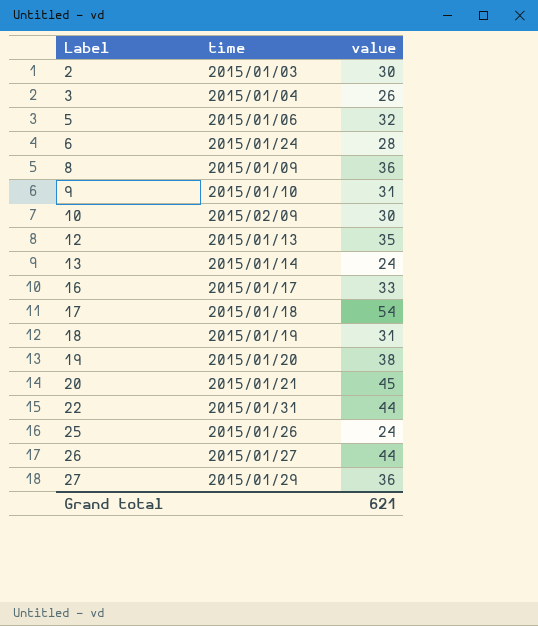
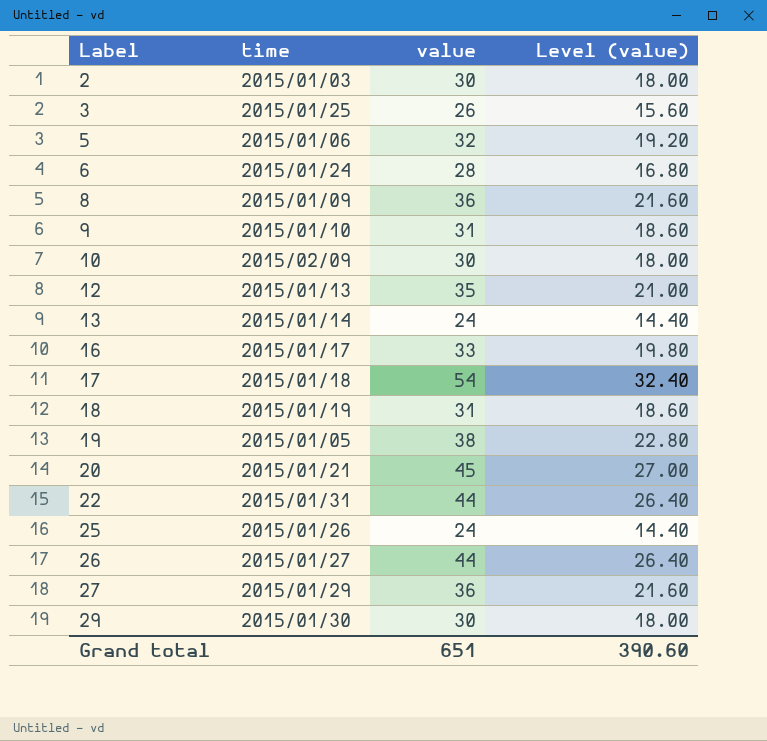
column Level (value) | formula: none -> [value] * 0.6
3 | time: 2015/01/04 -> 2015/01/25
19 | time: 2015/01/20 -> 2015/01/05
row 29: none -> 2015/01/30 | 30 | 18.00
Grand total | value: 621 -> 651

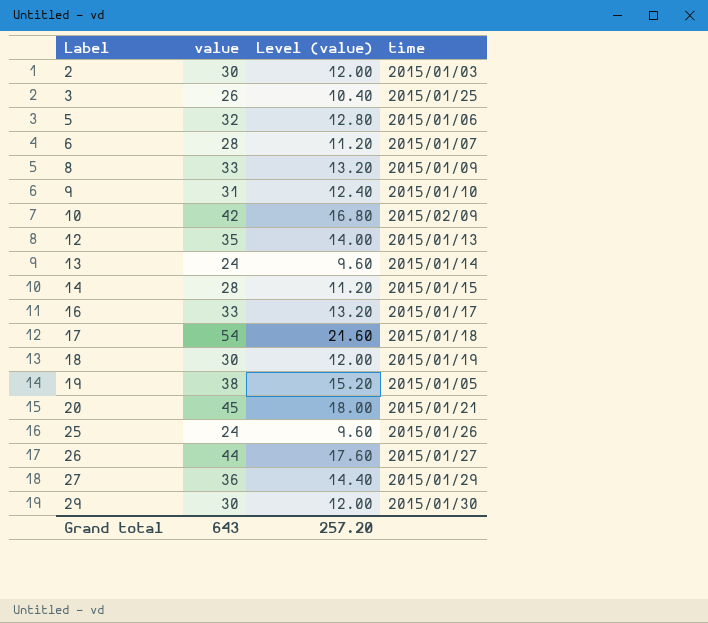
column Level (value) | formula: [value] * 0.6 -> [value] * 0.4
column time | position: 2 -> 4
row 22: 2015/01/31 | 44 | 26.40 -> none
6 | time: 2015/01/24 -> 2015/01/07
8 | value: 36 -> 33
10 | value: 30 -> 42
row 14: none -> 28 | 11.20 | 2015/01/15
18 | value: 31 -> 30
Grand total | value: 651 -> 643
Grand total | Level (value): 390.60 -> 257.20

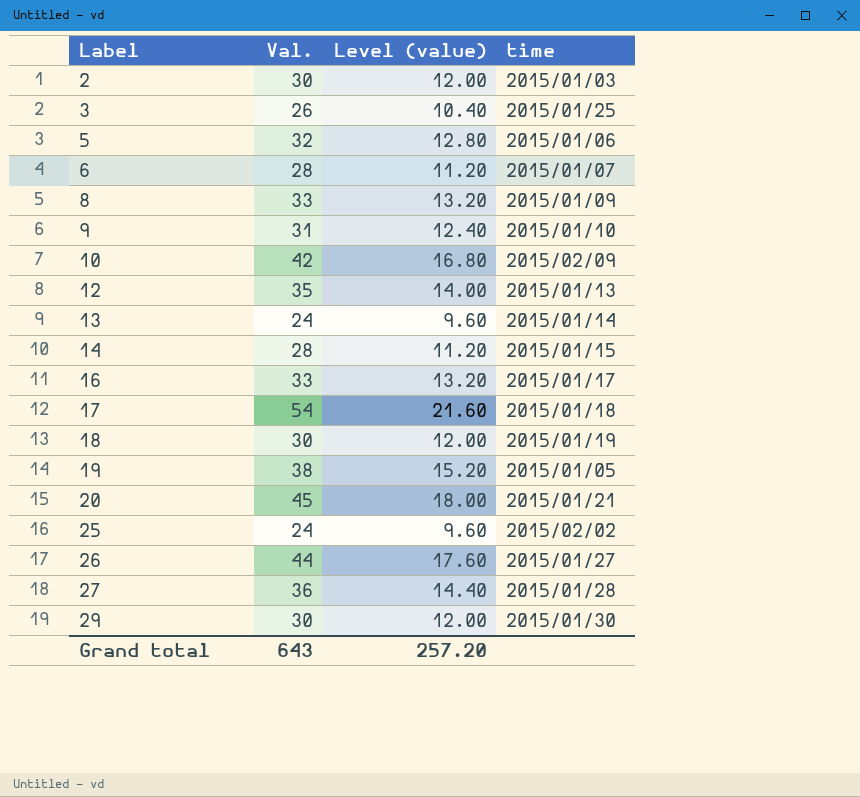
column name: value -> Val.
25 | time: 2015/01/26 -> 2015/02/02
27 | time: 2015/01/29 -> 2015/01/28

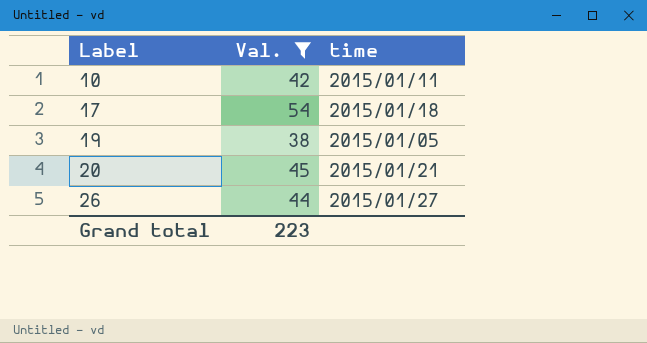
filter: none -> Val. >= 38
column Level (value) | formula: [Val.] * 0.4 -> none
10 | time: 2015/02/09 -> 2015/01/11
Grand total | Val.: 643 -> 223

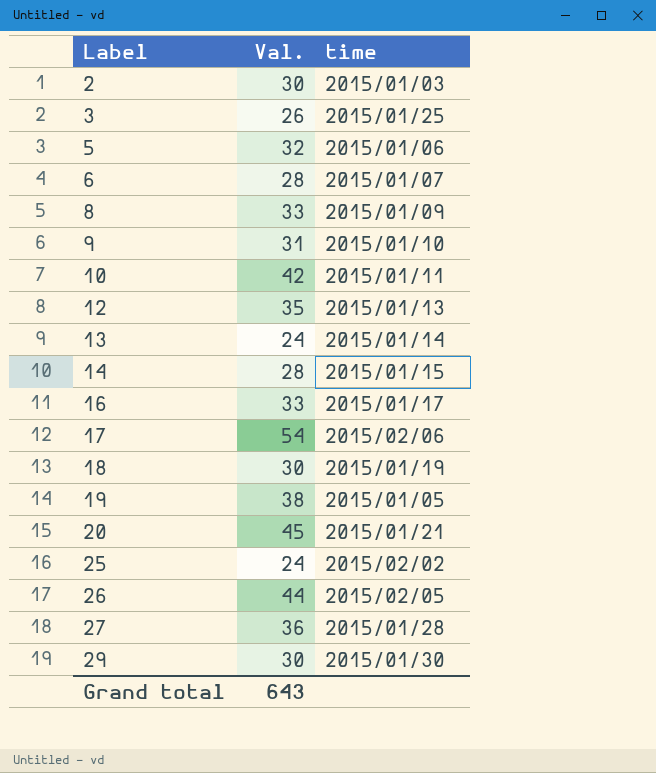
filter: Val. >= 38 -> none
17 | time: 2015/01/18 -> 2015/02/06
26 | time: 2015/01/27 -> 2015/02/05
Grand total | Val.: 223 -> 643

